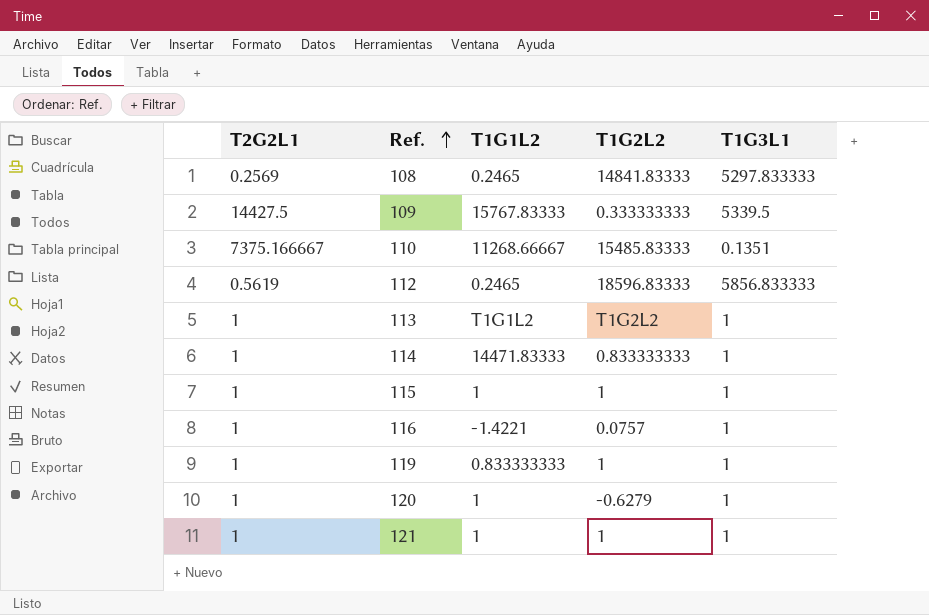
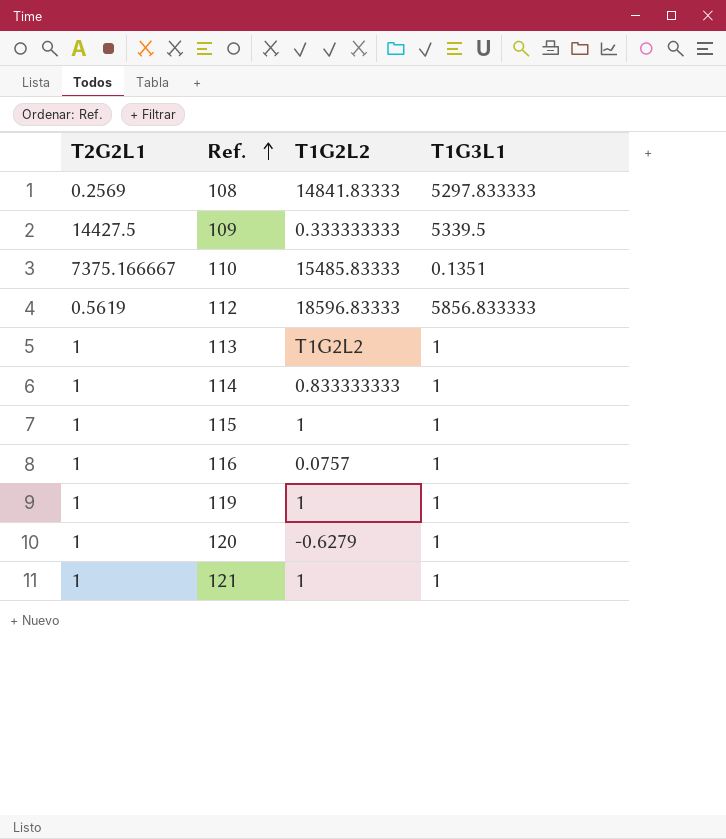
column T1G1L2 | position: 3 -> none

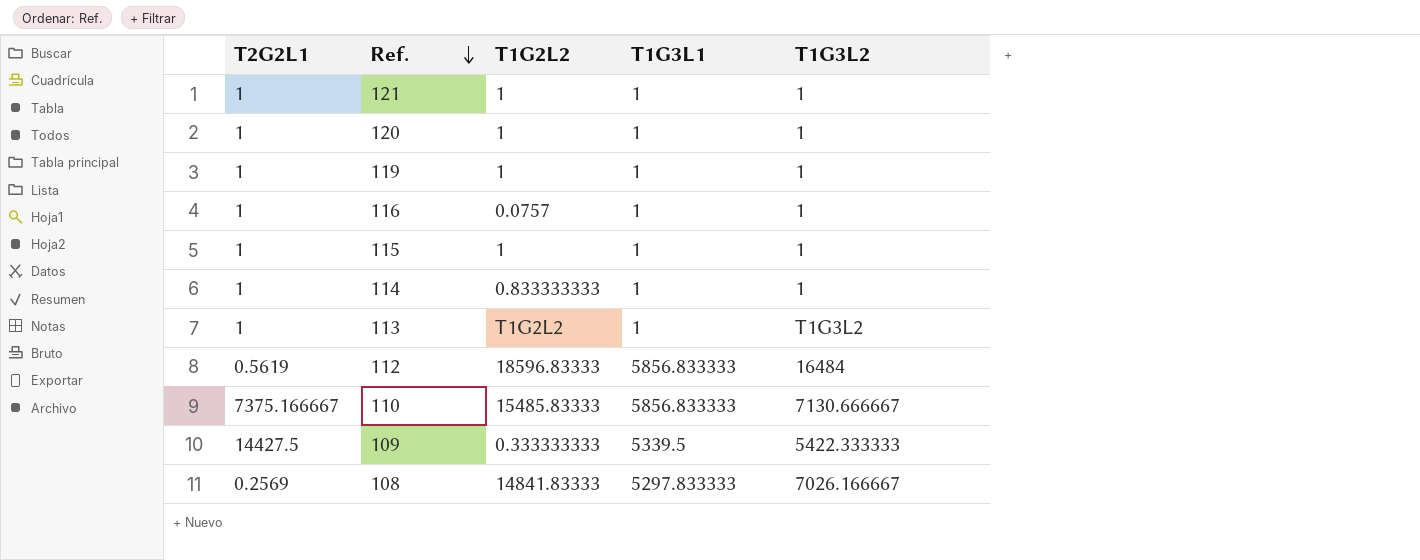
row order: Ref. ascending -> Ref. descending
column T1G3L2 | position: none -> 5
120 | T1G2L2: -0.6279 -> 1
110 | T1G3L1: 0.1351 -> 5856.833333

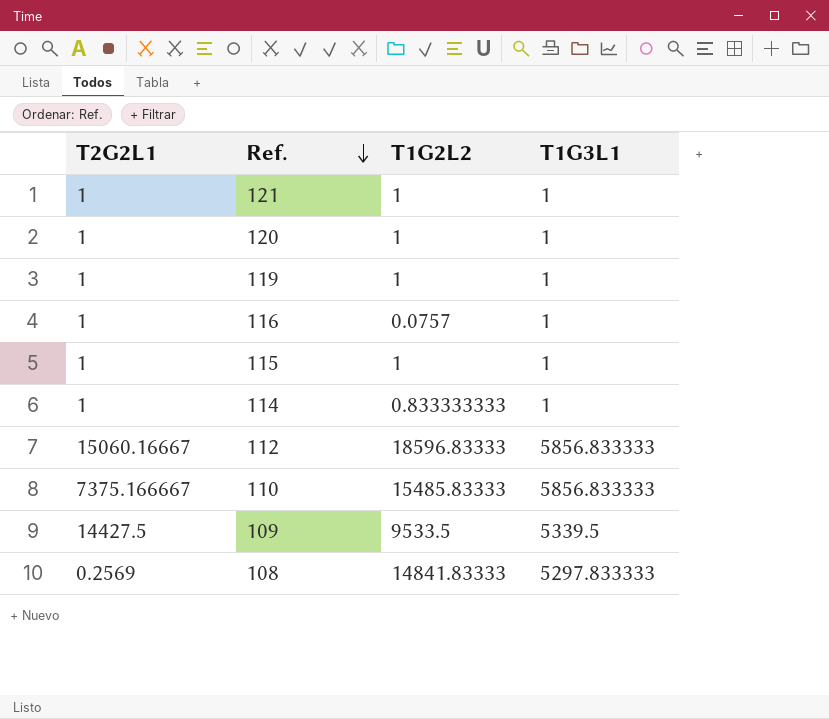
column T1G3L2 | position: 5 -> none
row 113: 1 | T1G2L2 | 1 | T1G3L2 -> none
112 | T2G2L1: 0.5619 -> 15060.16667
109 | T1G2L2: 0.333333333 -> 9533.5

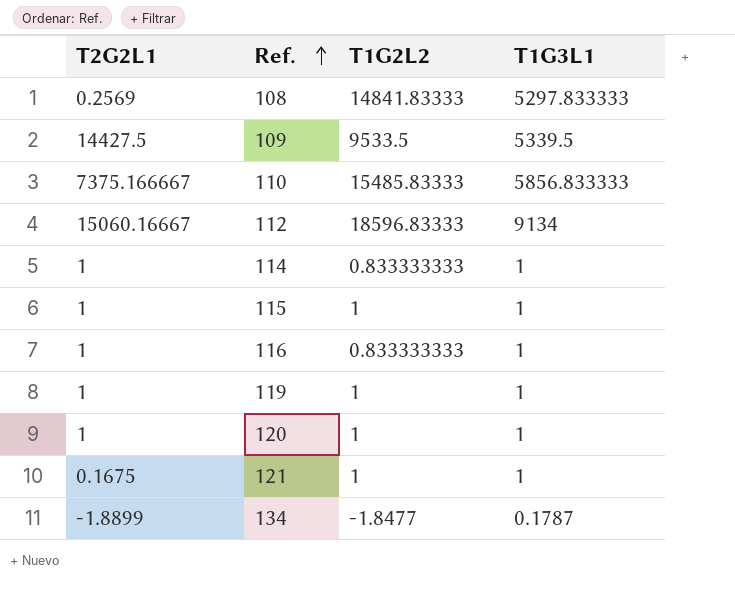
row order: Ref. descending -> Ref. ascending
112 | T1G3L1: 5856.833333 -> 9134
116 | T1G2L2: 0.0757 -> 0.833333333
121 | T2G2L1: 1 -> 0.1675
row 134: none -> -1.8899 | -1.8477 | 0.1787

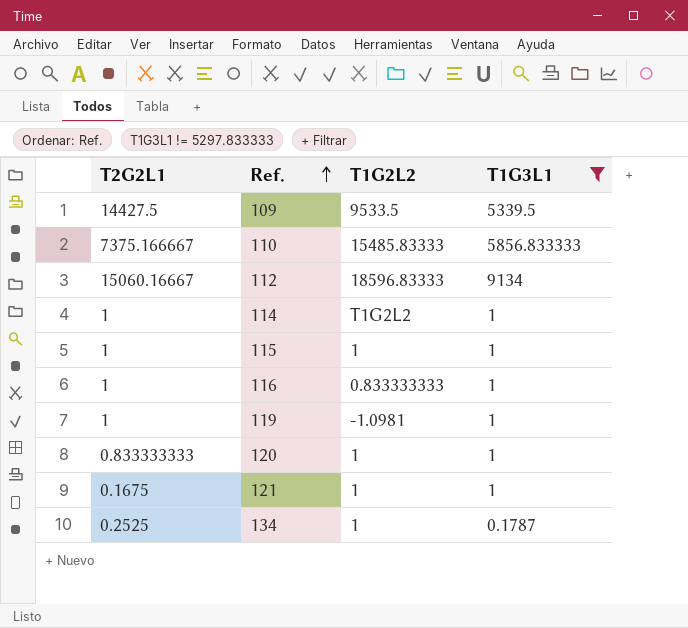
filter: none -> T1G3L1 != 5297.833333
114 | T1G2L2: 0.833333333 -> T1G2L2
119 | T1G2L2: 1 -> -1.0981
120 | T2G2L1: 1 -> 0.833333333
134 | T2G2L1: -1.8899 -> 0.2525
134 | T1G2L2: -1.8477 -> 1

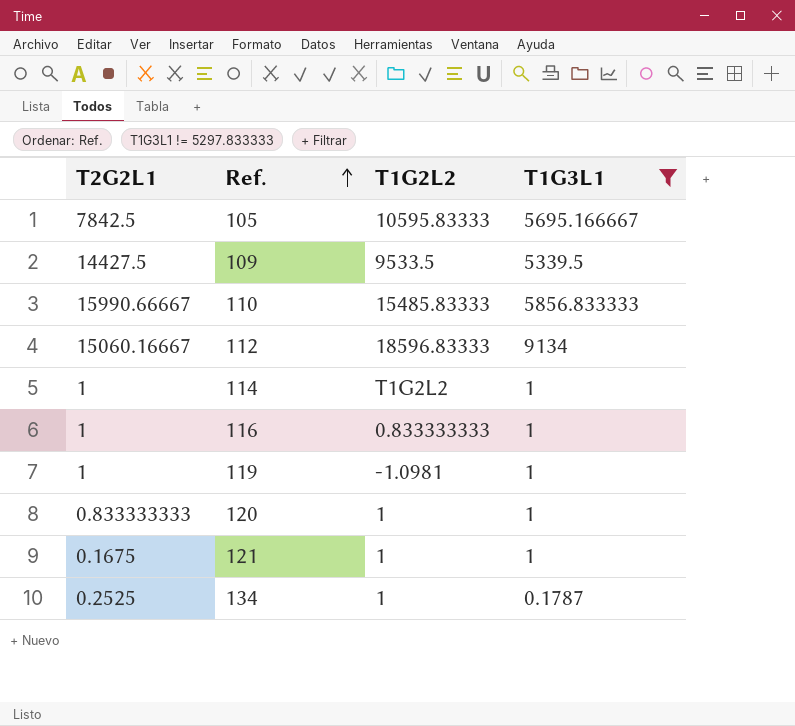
row 115: 1 | 1 | 1 -> none
row 105: none -> 7842.5 | 10595.83333 | 5695.166667
110 | T2G2L1: 7375.166667 -> 15990.66667

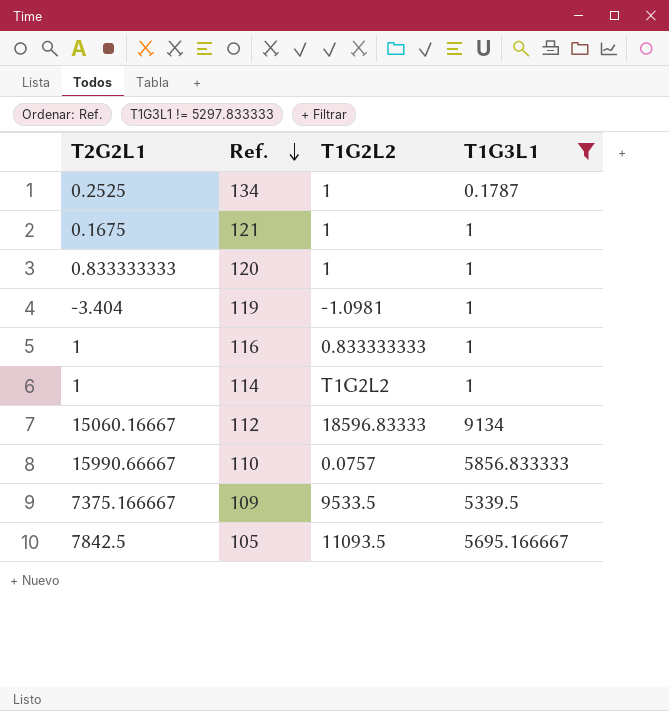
row order: Ref. ascending -> Ref. descending
119 | T2G2L1: 1 -> -3.404
110 | T1G2L2: 15485.83333 -> 0.0757
109 | T2G2L1: 14427.5 -> 7375.166667
105 | T1G2L2: 10595.83333 -> 11093.5

